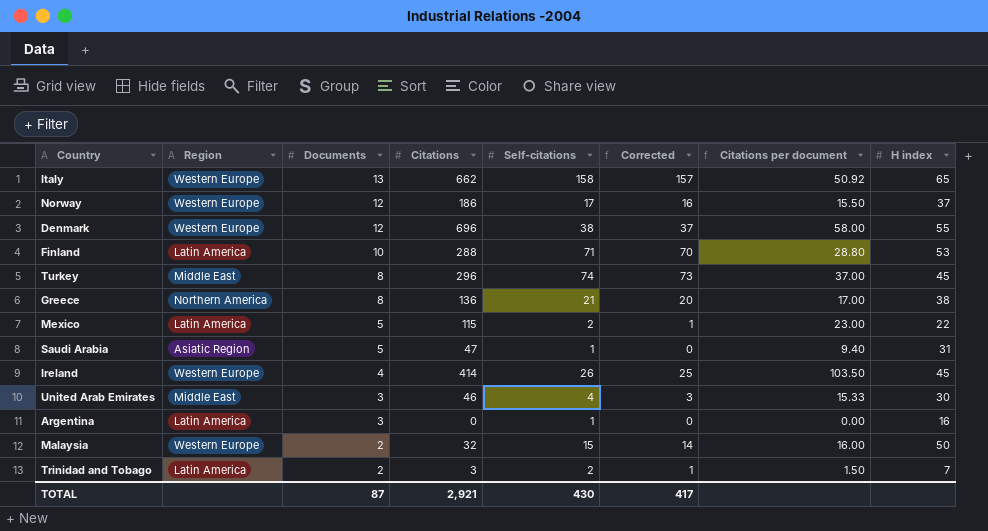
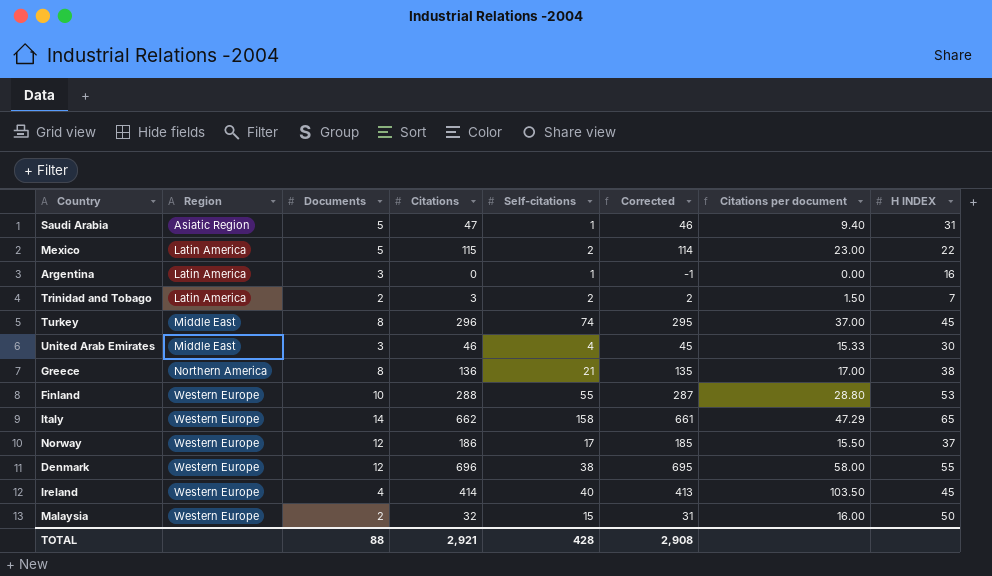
row order: Documents descending -> Region ascending
column Corrected | formula: [Self-citations] - 1 -> [Citations] - 1
column name: H index -> H INDEX
Finland | Region: Latin America -> Western Europe
Finland | Self-citations: 71 -> 55
Italy | Documents: 13 -> 14
Italy | Citations per document: 50.92 -> 47.29
Ireland | Self-citations: 26 -> 40
TOTAL | Documents: 87 -> 88
TOTAL | Self-citations: 430 -> 428
TOTAL | Corrected: 417 -> 2,908

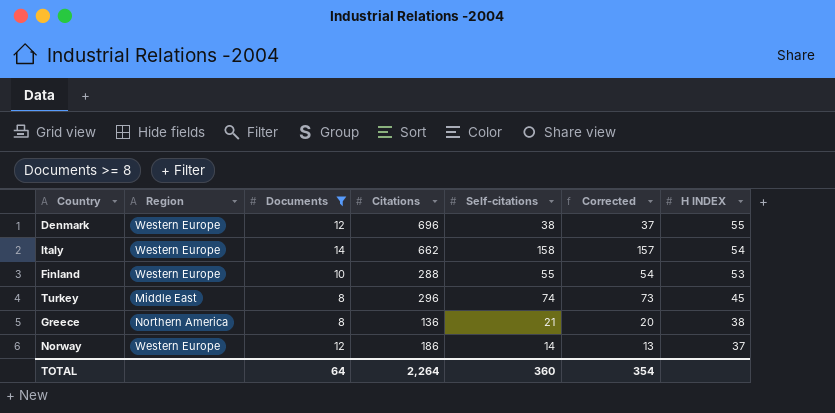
filter: none -> Documents >= 8
row order: Region ascending -> H INDEX descending
column Citations per document | formula: [Citations] / [Documents] -> none
column Corrected | formula: [Citations] - 1 -> [Self-citations] - 1
Italy | H INDEX: 65 -> 54
Norway | Self-citations: 17 -> 14
TOTAL | Documents: 88 -> 64
TOTAL | Citations: 2,921 -> 2,264
TOTAL | Self-citations: 428 -> 360
TOTAL | Corrected: 2,908 -> 354

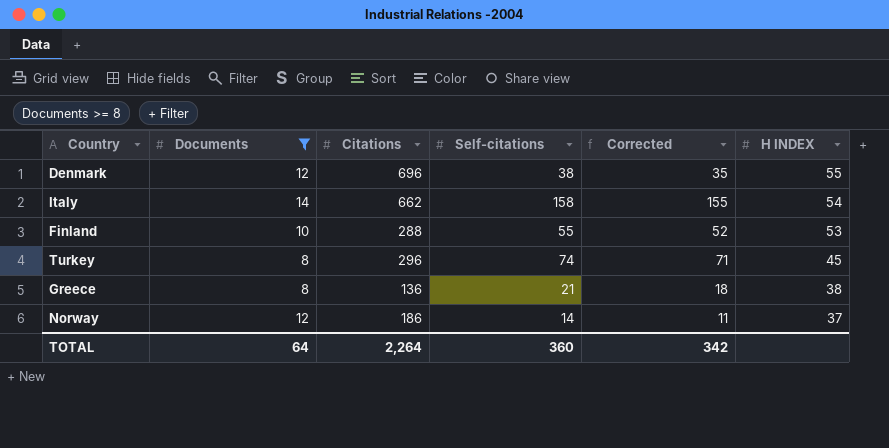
column Region | position: 2 -> none
column Corrected | formula: [Self-citations] - 1 -> [Self-citations] - 3
TOTAL | Corrected: 354 -> 342

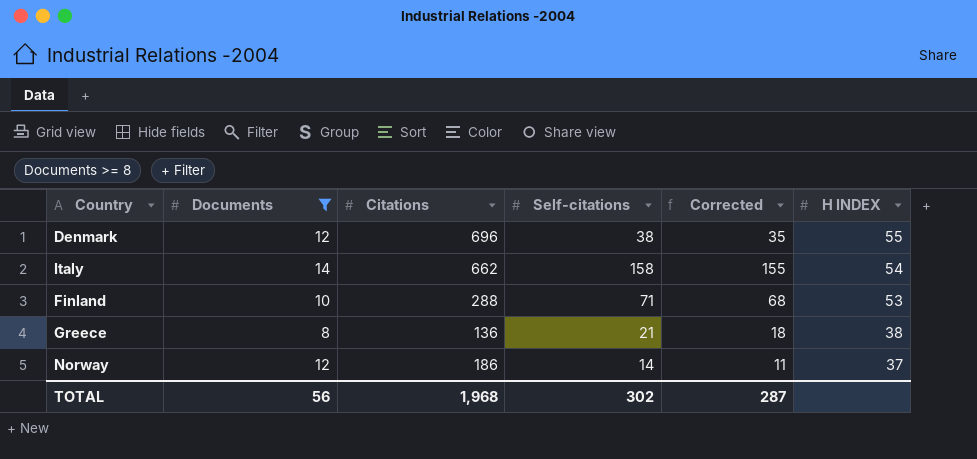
row Turkey: 8 | 296 | 74 | 71 | 45 -> none
Finland | Self-citations: 55 -> 71
Finland | Corrected: 52 -> 68
TOTAL | Documents: 64 -> 56
TOTAL | Citations: 2,264 -> 1,968
TOTAL | Self-citations: 360 -> 302
TOTAL | Corrected: 342 -> 287

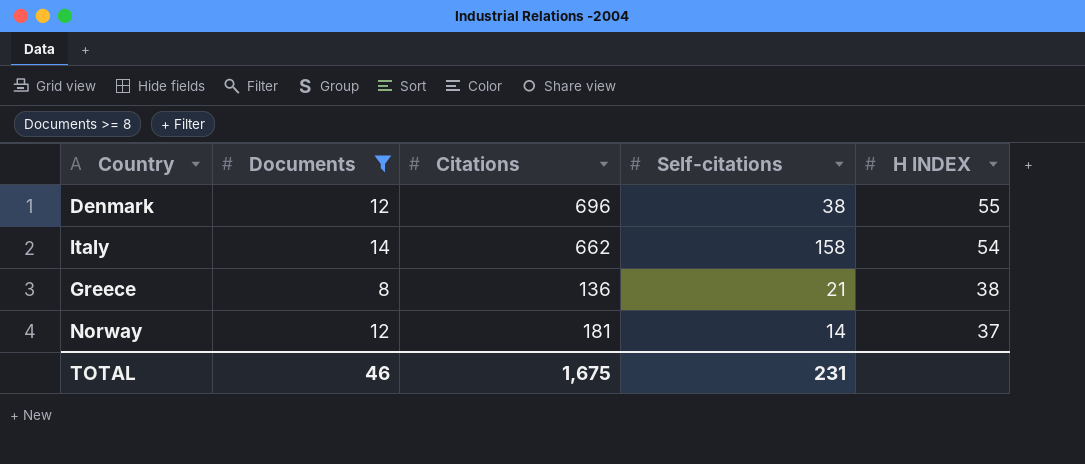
column Corrected | formula: [Self-citations] - 3 -> none
row Finland: 10 | 288 | 71 | 68 | 53 -> none
Norway | Citations: 186 -> 181
TOTAL | Documents: 56 -> 46
TOTAL | Citations: 1,968 -> 1,675
TOTAL | Self-citations: 302 -> 231

